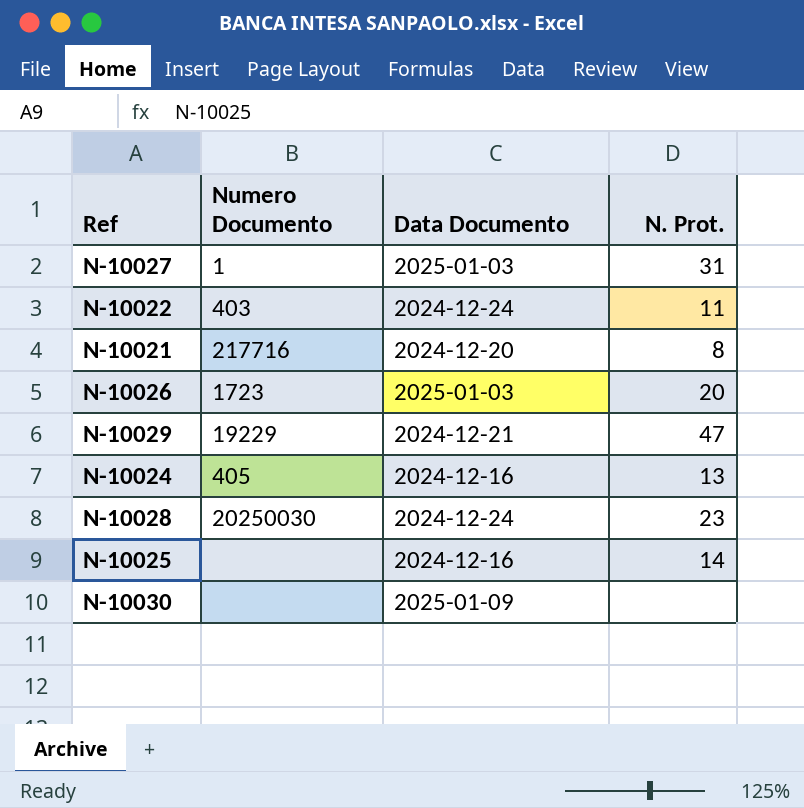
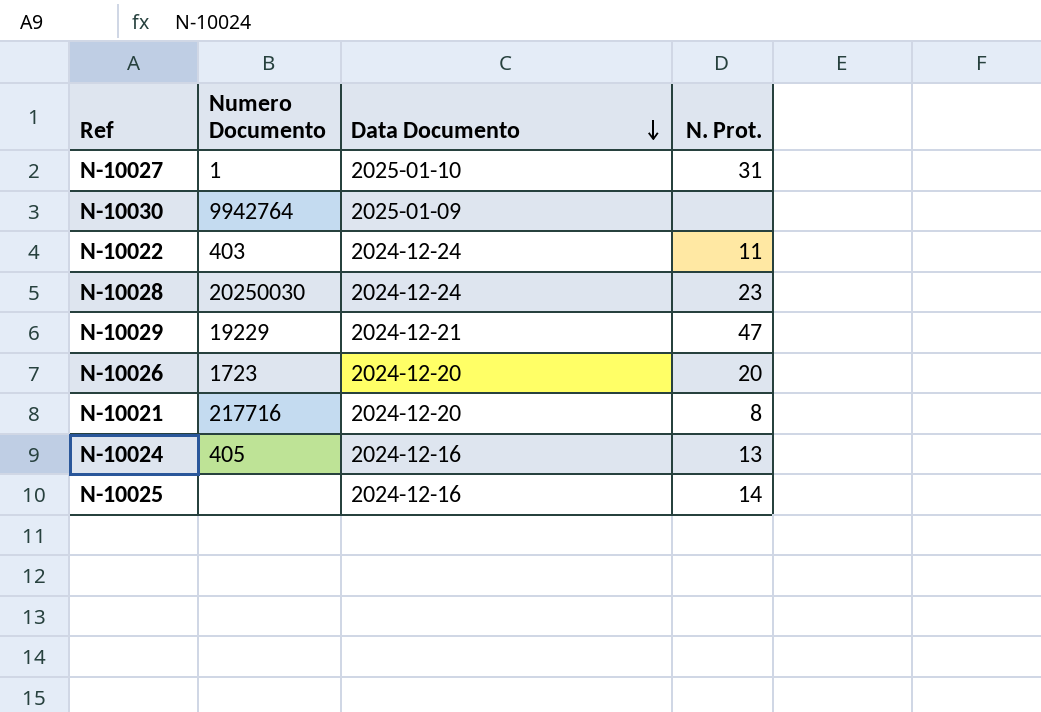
row order: none -> Data Documento descending
N-10027 | Data Documento: 2025-01-03 -> 2025-01-10
N-10030 | Numero Documento: none -> 9942764
N-10026 | Data Documento: 2025-01-03 -> 2024-12-20

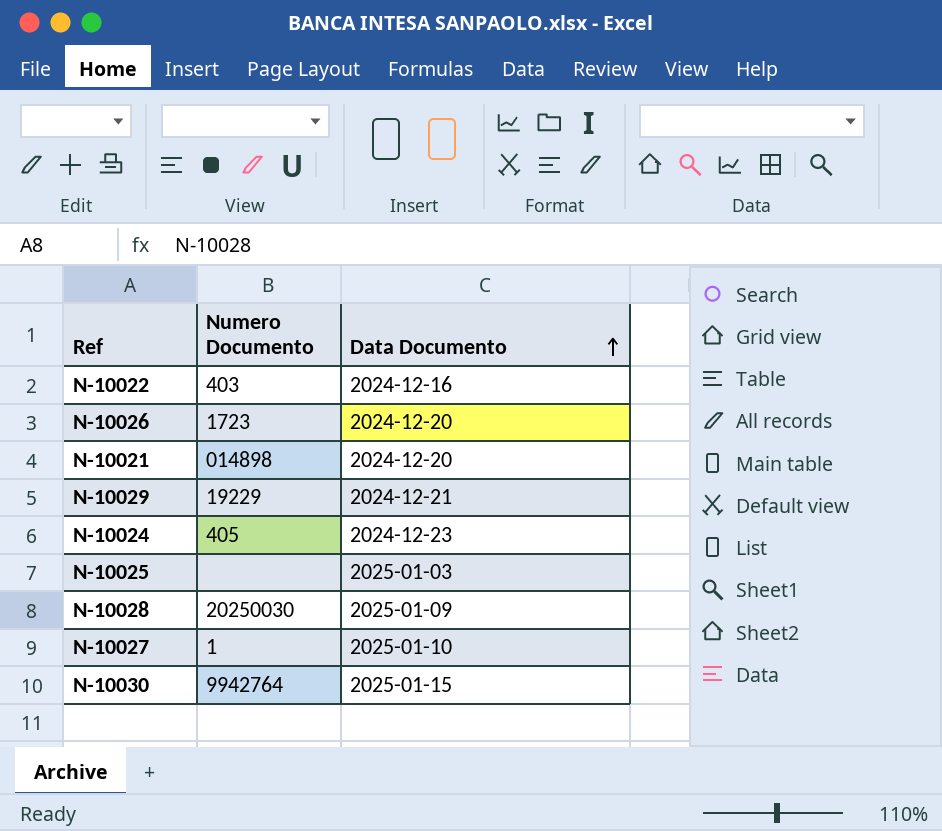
row order: Data Documento descending -> Data Documento ascending
column N. Prot. | position: 4 -> none
N-10022 | Data Documento: 2024-12-24 -> 2024-12-16
N-10021 | Numero Documento: 217716 -> 014898
N-10024 | Data Documento: 2024-12-16 -> 2024-12-23
N-10025 | Data Documento: 2024-12-16 -> 2025-01-03
N-10028 | Data Documento: 2024-12-24 -> 2025-01-09
N-10030 | Data Documento: 2025-01-09 -> 2025-01-15

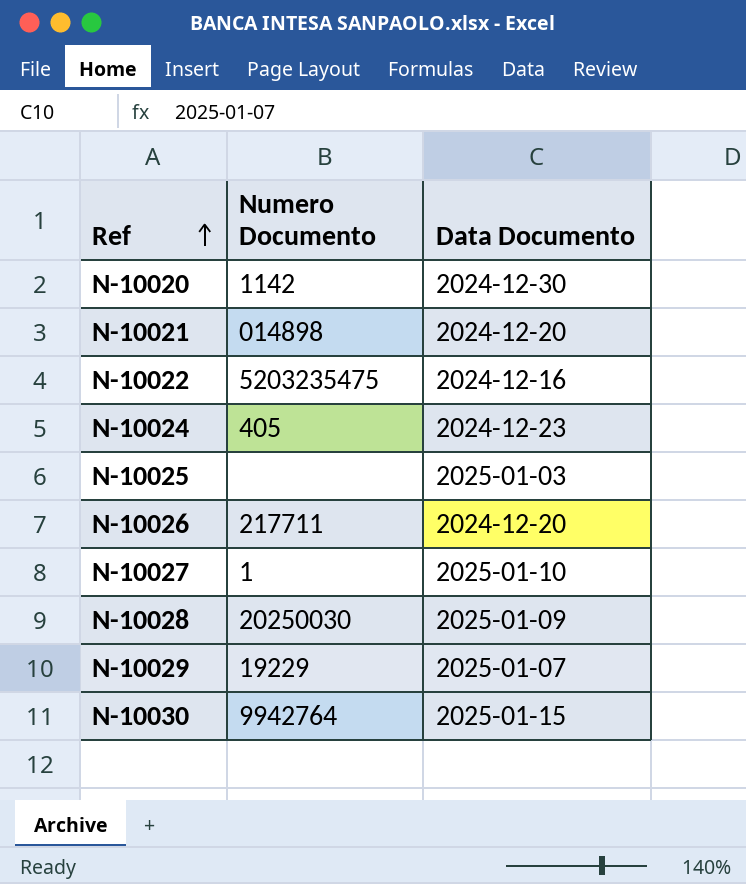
row order: Data Documento ascending -> Ref ascending
row N-10020: none -> 1142 | 2024-12-30
N-10022 | Numero Documento: 403 -> 5203235475
N-10026 | Numero Documento: 1723 -> 217711
N-10029 | Data Documento: 2024-12-21 -> 2025-01-07

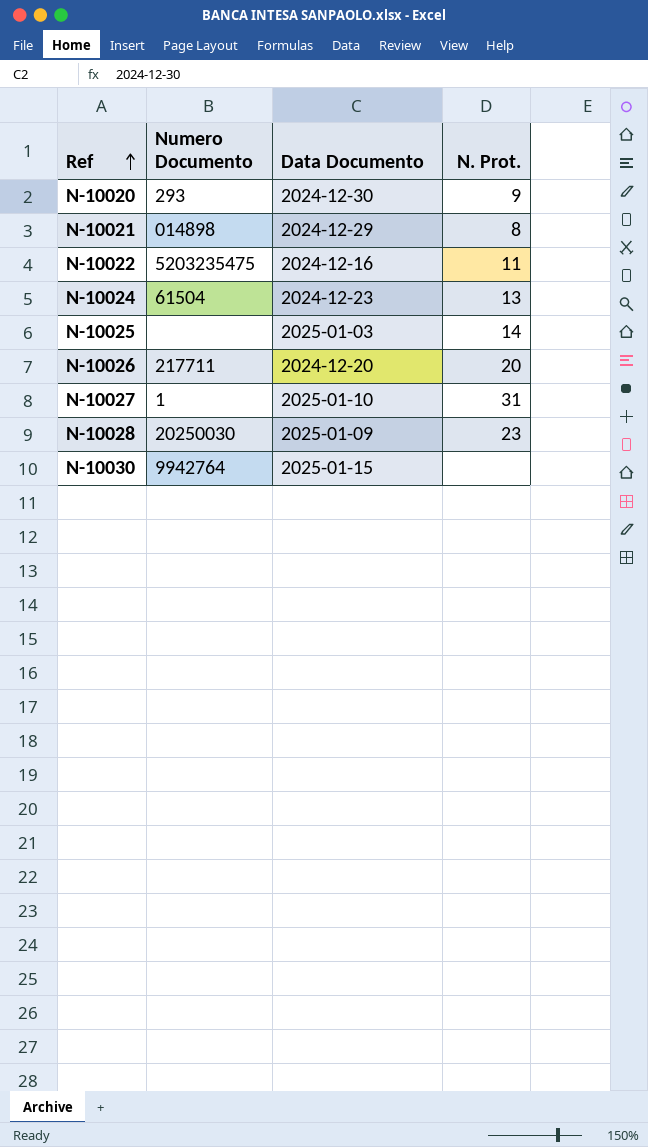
column N. Prot. | position: none -> 4
row N-10029: 19229 | 2025-01-07 -> none
N-10020 | Numero Documento: 1142 -> 293
N-10021 | Data Documento: 2024-12-20 -> 2024-12-29
N-10024 | Numero Documento: 405 -> 61504

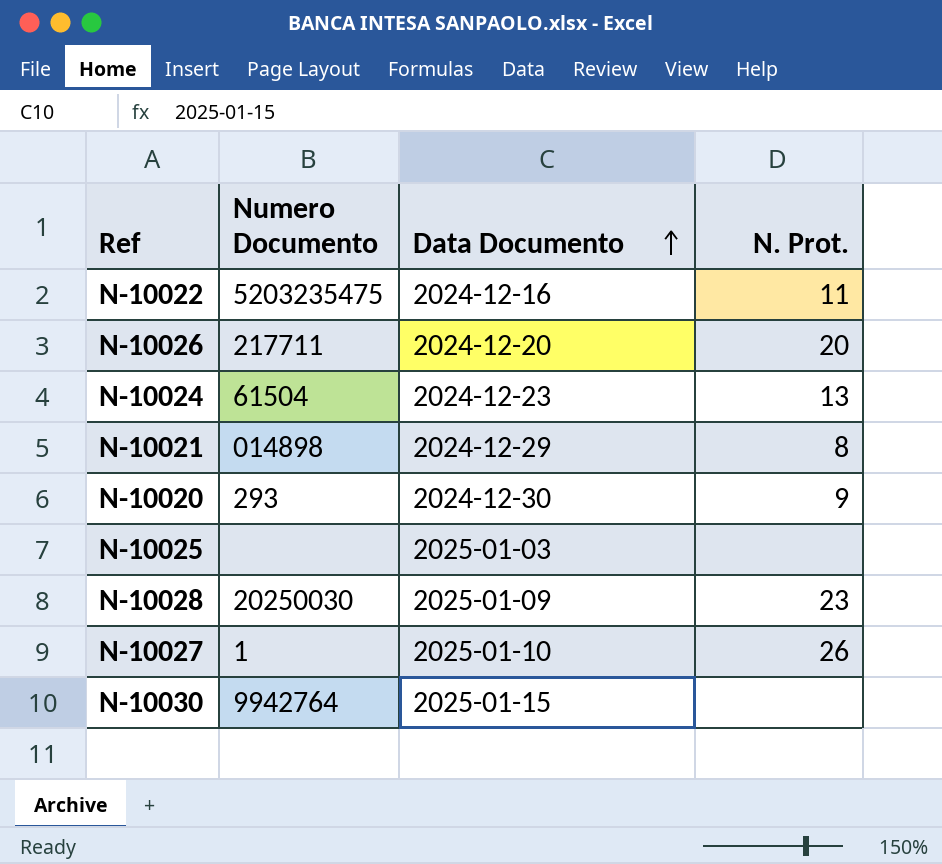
row order: Ref ascending -> Data Documento ascending
N-10025 | N. Prot.: 14 -> none
N-10027 | N. Prot.: 31 -> 26

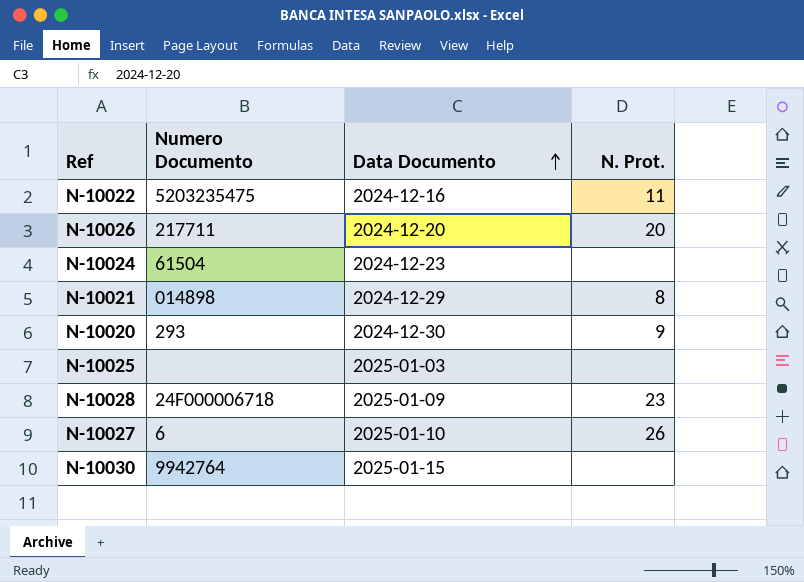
N-10024 | N. Prot.: 13 -> none
N-10028 | Numero Documento: 20250030 -> 24F000006718
N-10027 | Numero Documento: 1 -> 6

